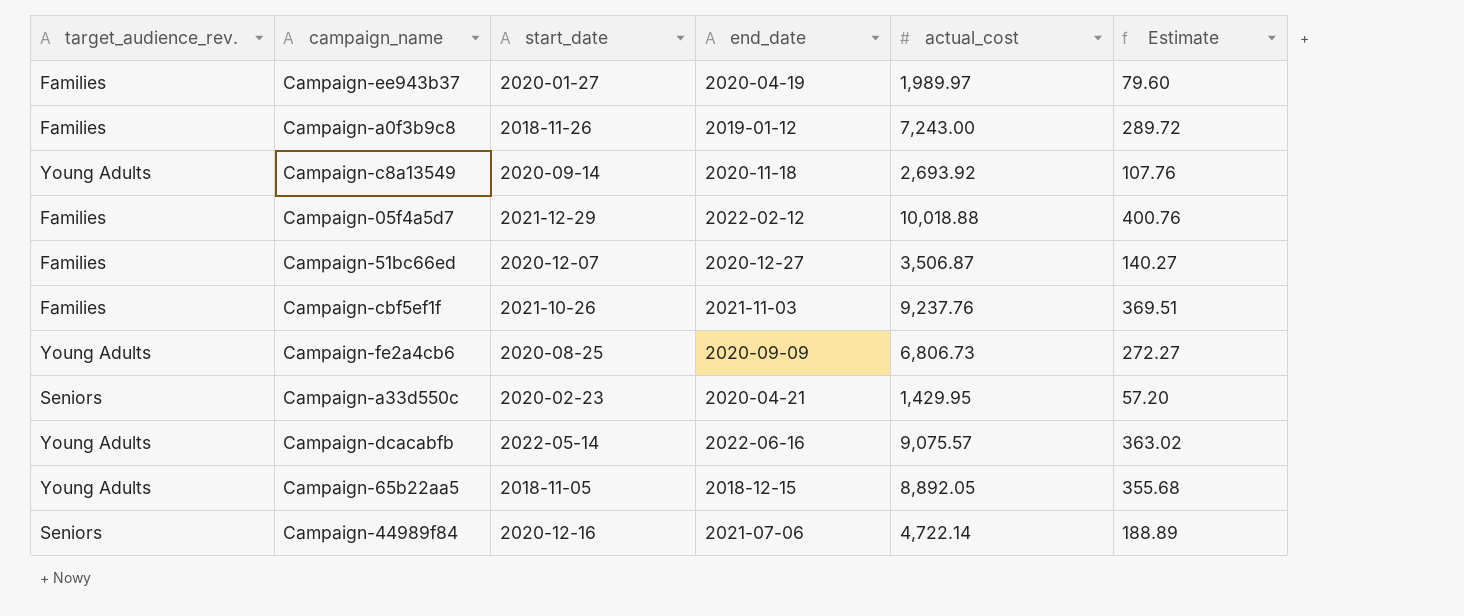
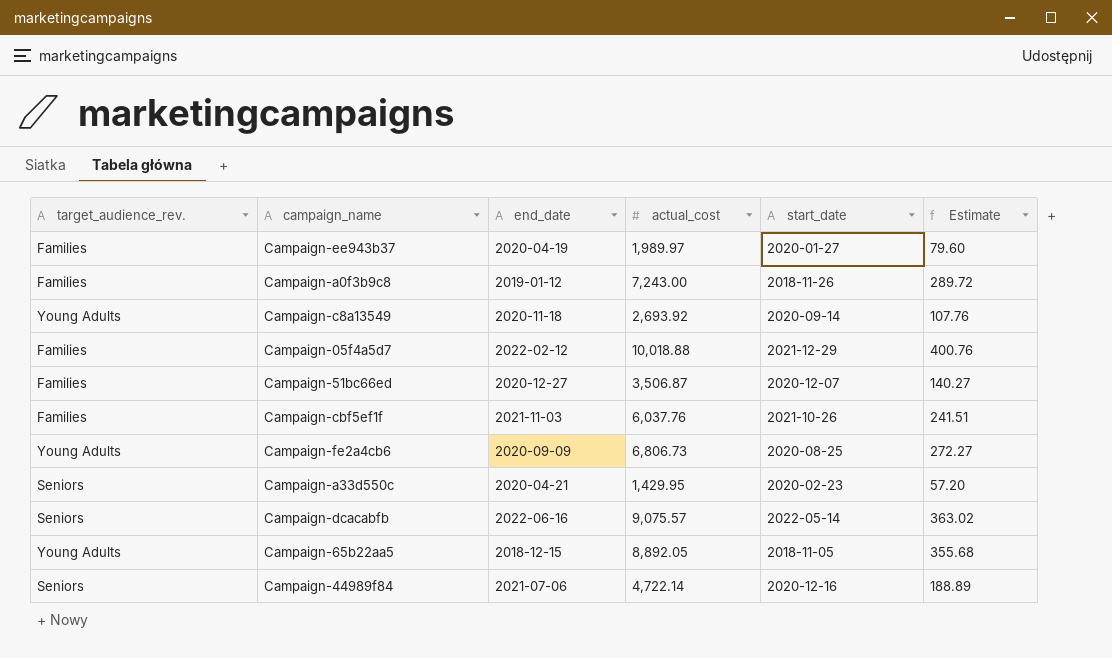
column start_date | position: 3 -> 5
Campaign-cbf5ef1f | actual_cost: 9,237.76 -> 6,037.76
Campaign-cbf5ef1f | Estimate: 369.51 -> 241.51
Campaign-dcacabfb | target_audience_rev.: Young Adults -> Seniors

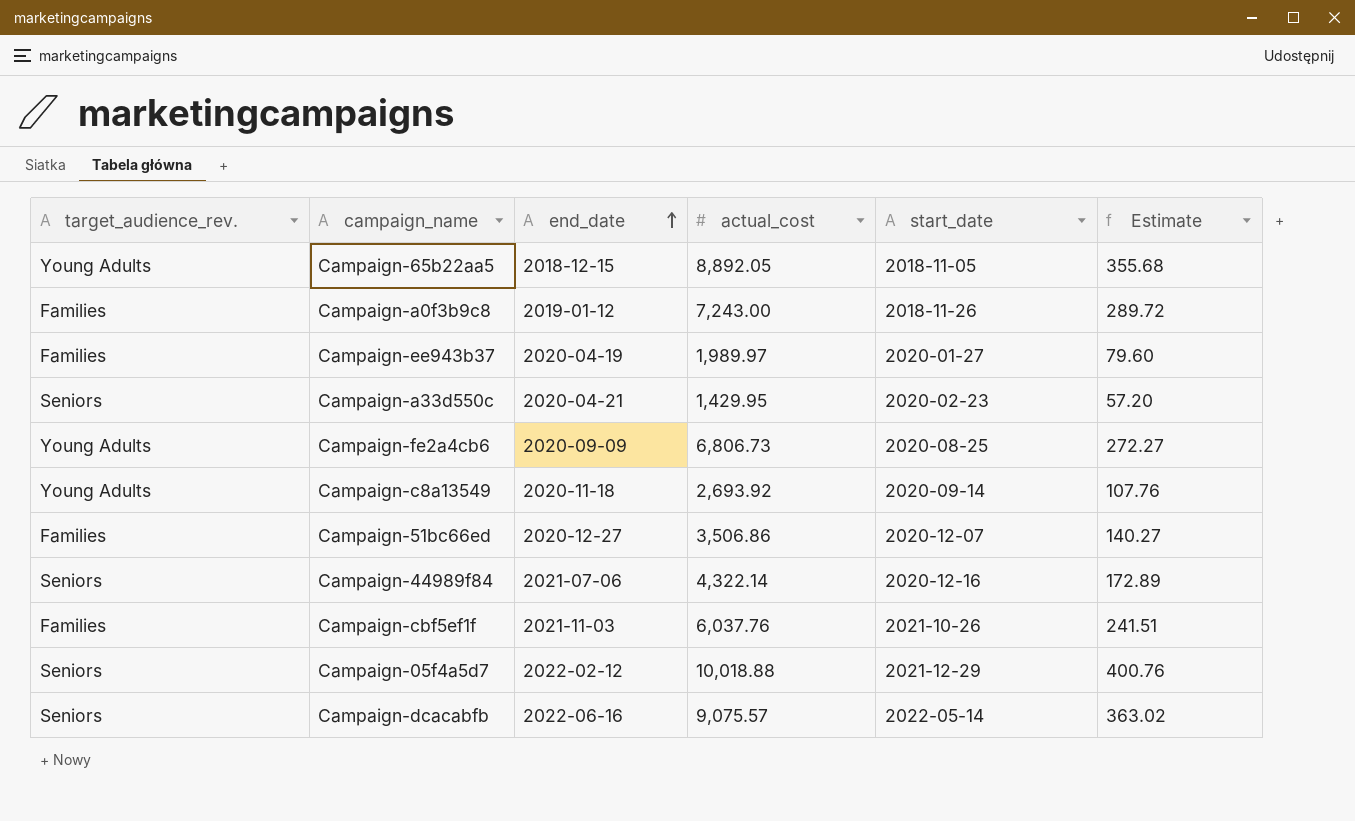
row order: none -> end_date ascending
Campaign-51bc66ed | actual_cost: 3,506.87 -> 3,506.86
Campaign-44989f84 | actual_cost: 4,722.14 -> 4,322.14
Campaign-44989f84 | Estimate: 188.89 -> 172.89
Campaign-05f4a5d7 | target_audience_rev.: Families -> Seniors

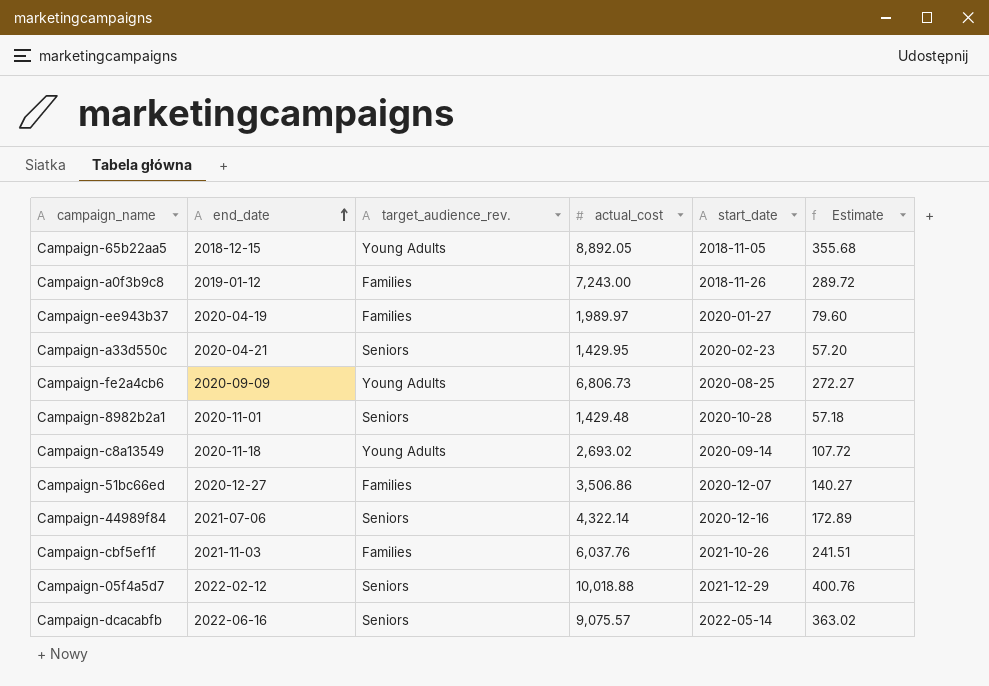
column target_audience_rev. | position: 1 -> 3
row Campaign-8982b2a1: none -> 2020-11-01 | Seniors | 1,429.48 | 2020-10-28 | 57.18
Campaign-c8a13549 | actual_cost: 2,693.92 -> 2,693.02
Campaign-c8a13549 | Estimate: 107.76 -> 107.72

